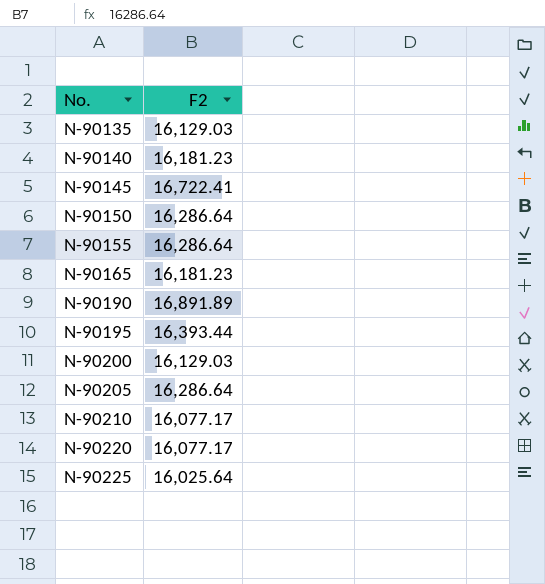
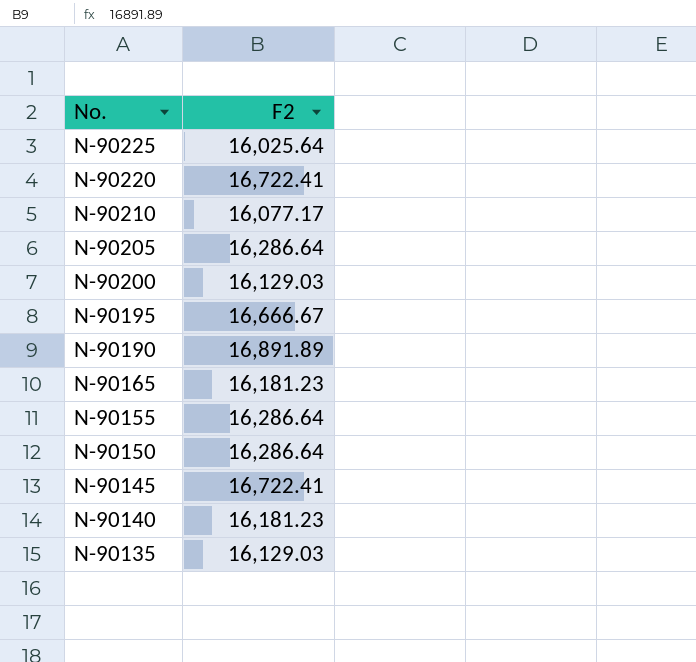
row order: No. ascending -> No. descending
N-90220 | F2: 16,077.17 -> 16,722.41
N-90195 | F2: 16,393.44 -> 16,666.67

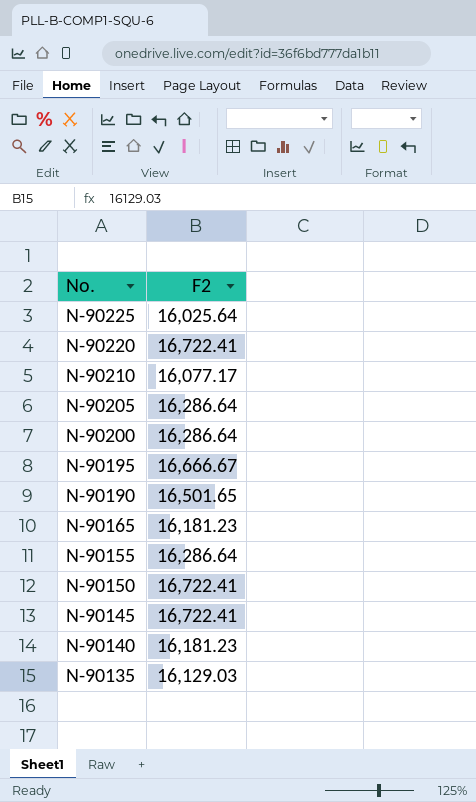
N-90200 | F2: 16,129.03 -> 16,286.64
N-90190 | F2: 16,891.89 -> 16,501.65
N-90150 | F2: 16,286.64 -> 16,722.41

